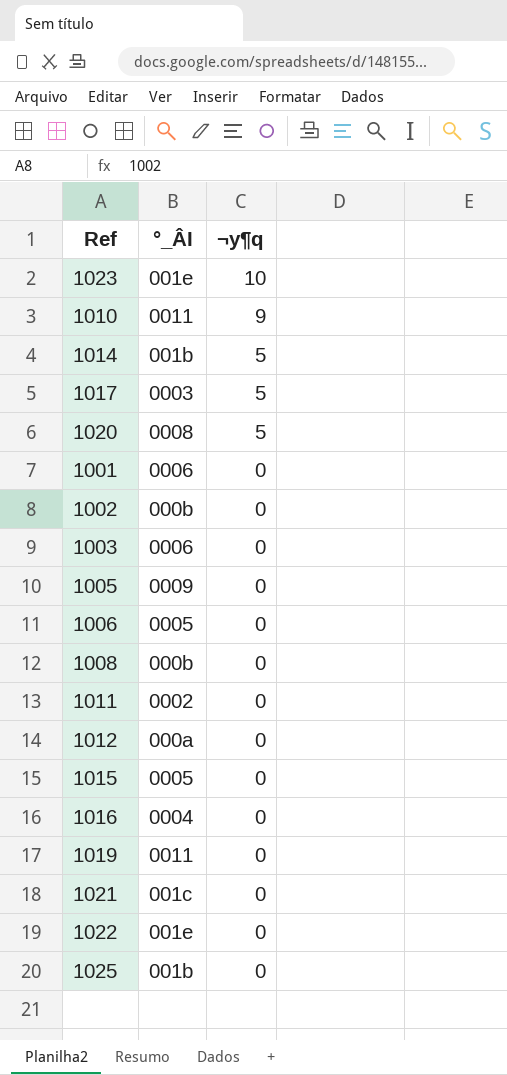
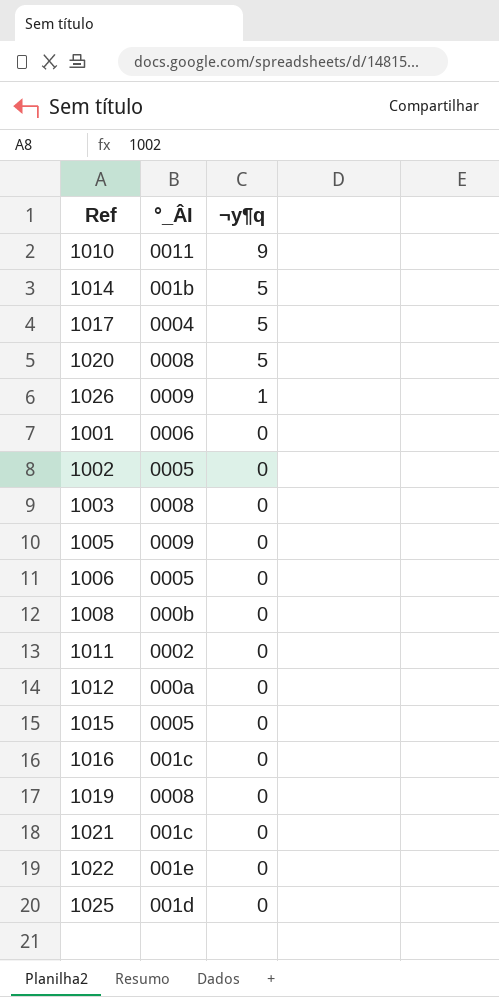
row 1023: 001e | 10 -> none
1017 | °_ÂI: 0003 -> 0004
row 1026: none -> 0009 | 1
1002 | °_ÂI: 000b -> 0005
1003 | °_ÂI: 0006 -> 0008
1016 | °_ÂI: 0004 -> 001c
1019 | °_ÂI: 0011 -> 0008
1025 | °_ÂI: 001b -> 001d

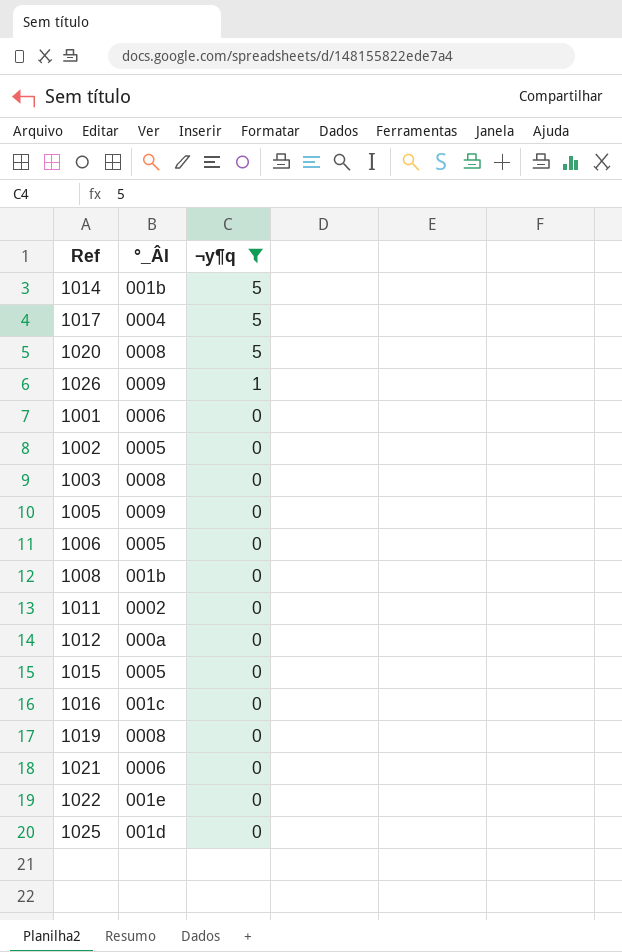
filter: none -> ¬y¶q != 9
1008 | °_ÂI: 000b -> 001b
1021 | °_ÂI: 001c -> 0006

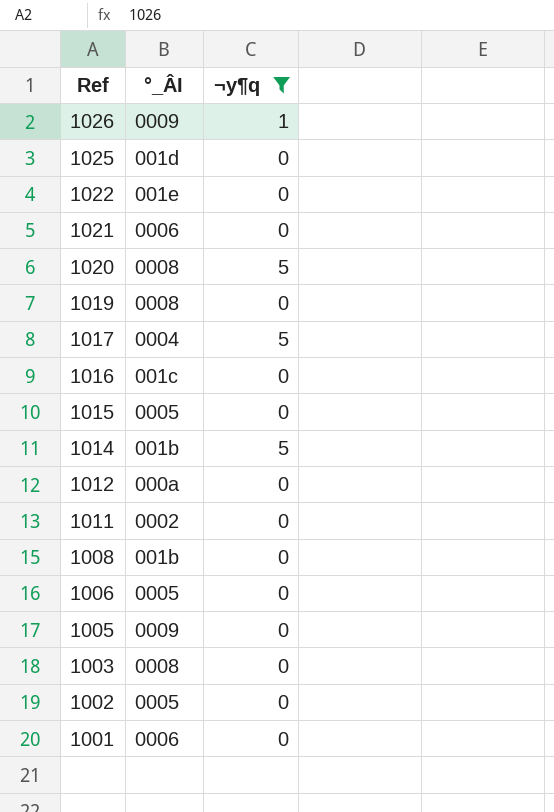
row order: ¬y¶q descending -> Ref descending

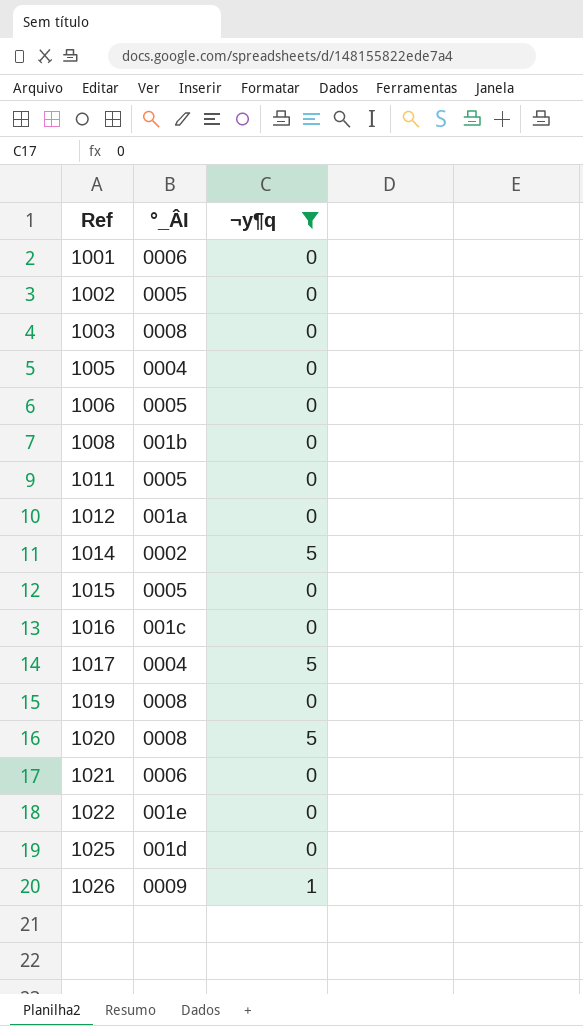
row order: Ref descending -> Ref ascending
1005 | °_ÂI: 0009 -> 0004
1011 | °_ÂI: 0002 -> 0005
1012 | °_ÂI: 000a -> 001a
1014 | °_ÂI: 001b -> 0002

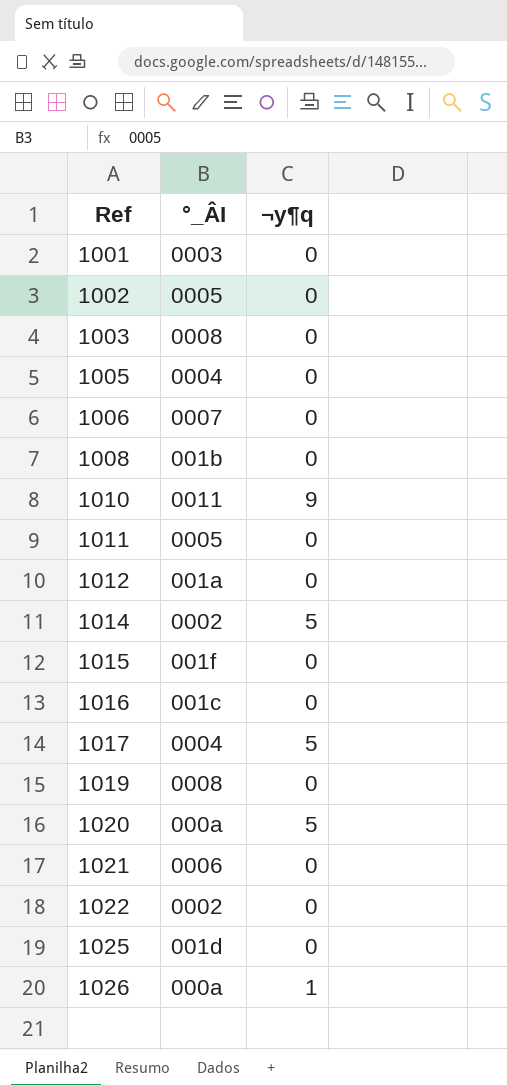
filter: ¬y¶q != 9 -> none
1001 | °_ÂI: 0006 -> 0003
1006 | °_ÂI: 0005 -> 0007
1015 | °_ÂI: 0005 -> 001f
1020 | °_ÂI: 0008 -> 000a
1022 | °_ÂI: 001e -> 0002
1026 | °_ÂI: 0009 -> 000a

